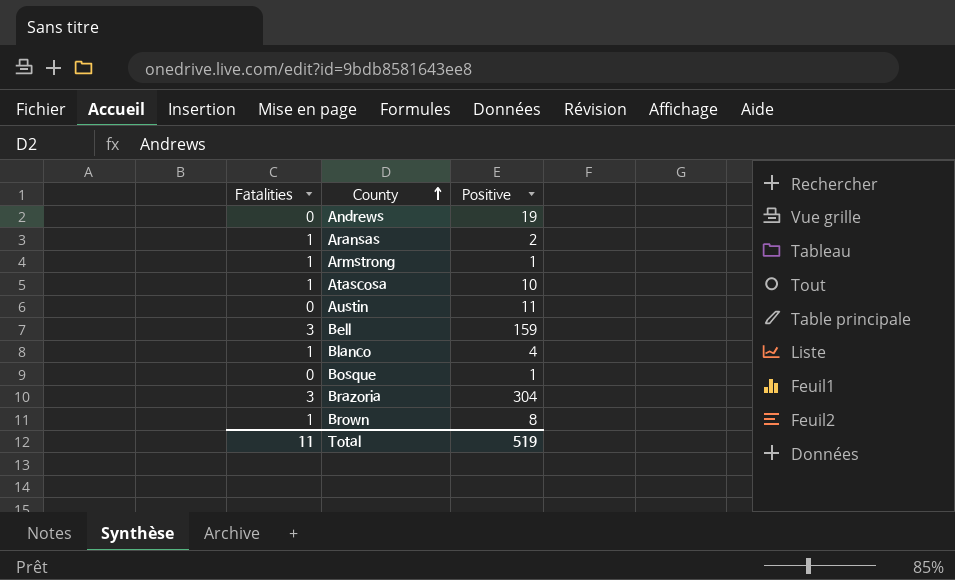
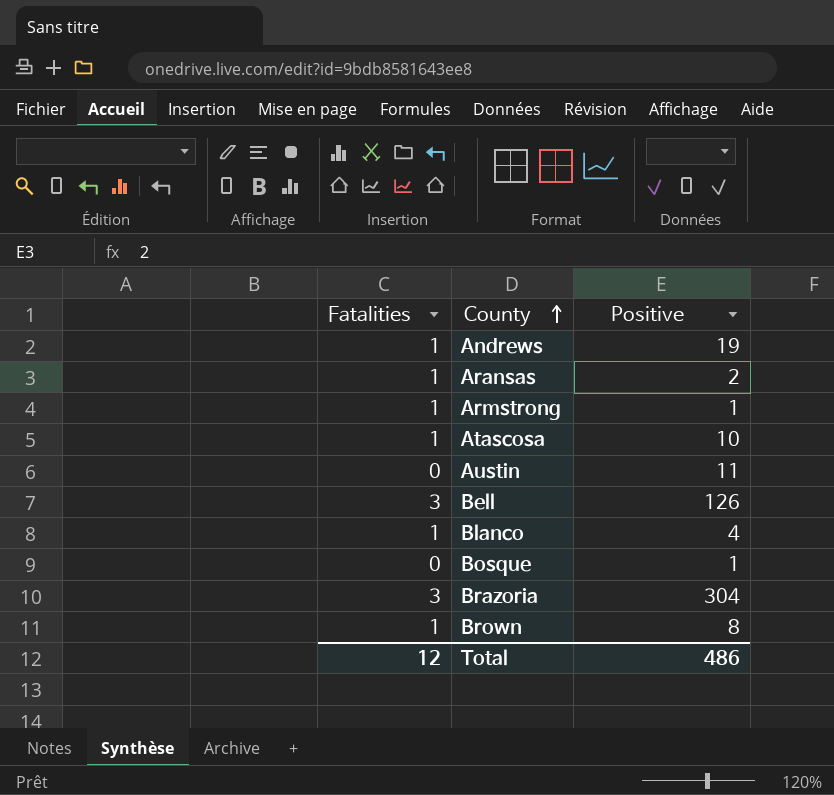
Andrews | Fatalities: 0 -> 1
Bell | Positive: 159 -> 126
Total | Fatalities: 11 -> 12
Total | Positive: 519 -> 486

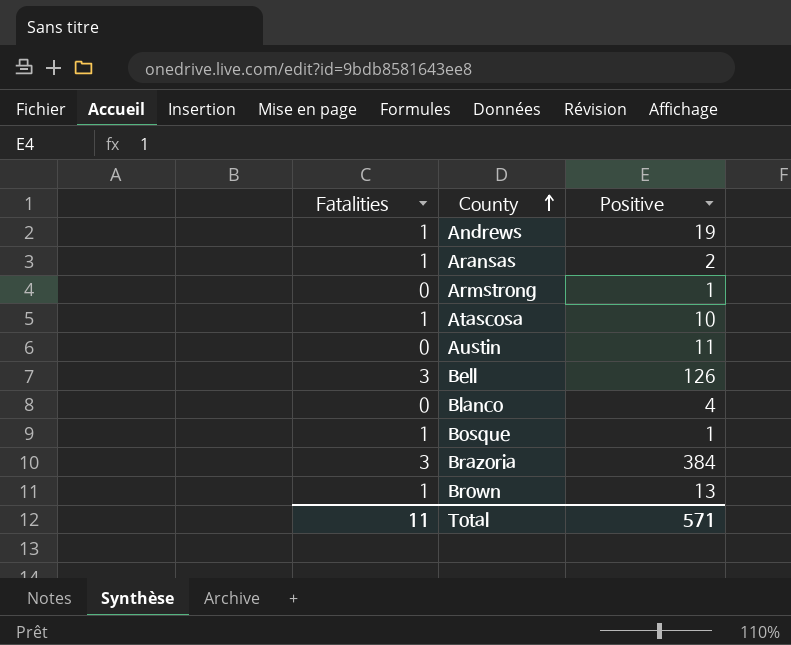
Armstrong | Fatalities: 1 -> 0
Blanco | Fatalities: 1 -> 0
Bosque | Fatalities: 0 -> 1
Brazoria | Positive: 304 -> 384
Brown | Positive: 8 -> 13
Total | Fatalities: 12 -> 11
Total | Positive: 486 -> 571

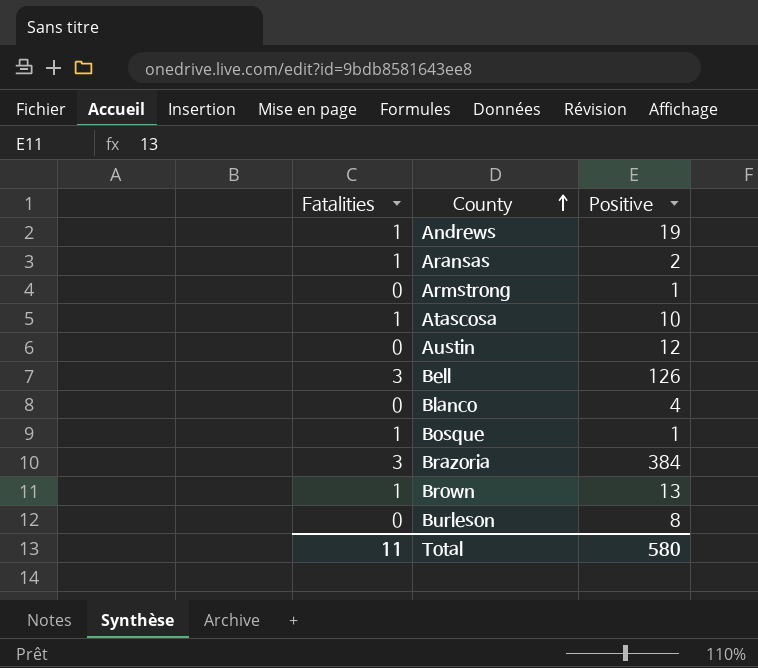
Austin | Positive: 11 -> 12
row Burleson: none -> 0 | 8
Total | Positive: 571 -> 580

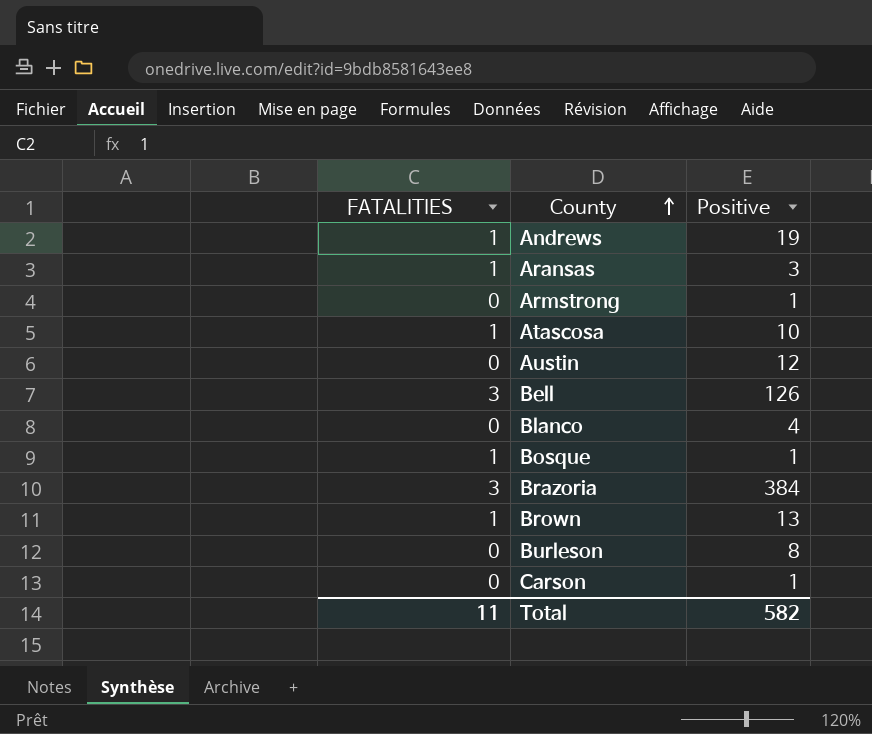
column name: Fatalities -> FATALITIES
Aransas | Positive: 2 -> 3
row Carson: none -> 0 | 1
Total | Positive: 580 -> 582

